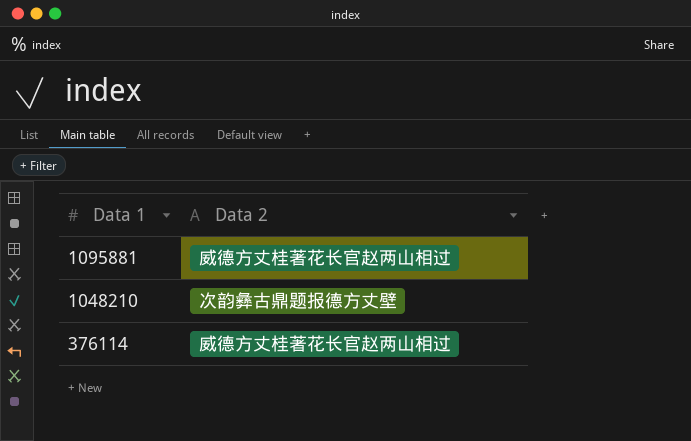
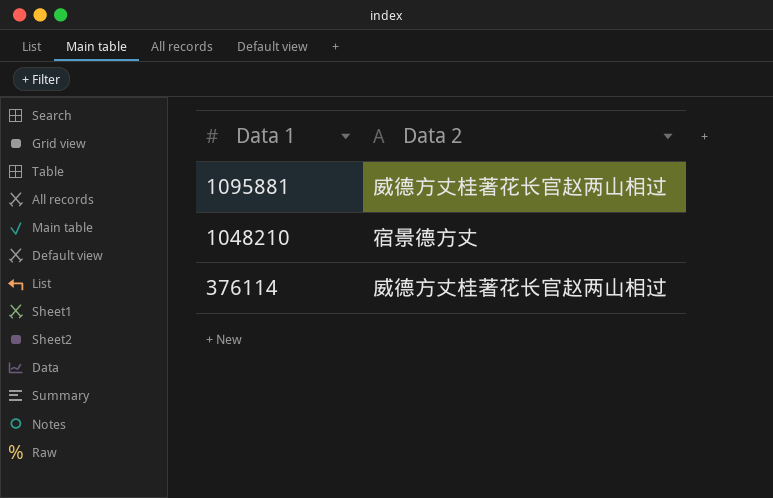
1048210 | Data 2: 次韵彝古鼎题报德方丈壁 -> 宿景德方丈

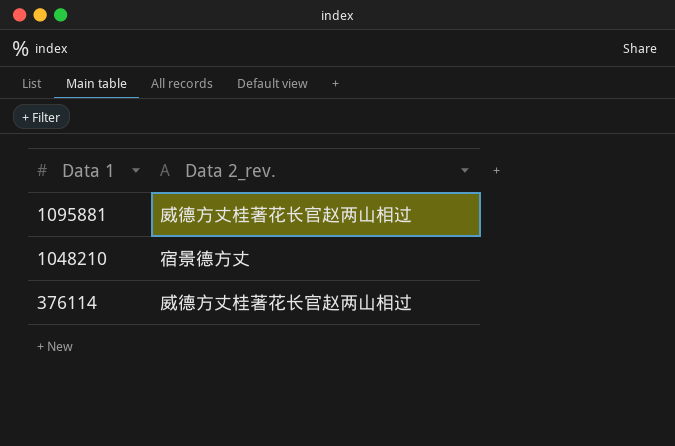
column name: Data 2 -> Data 2_rev.

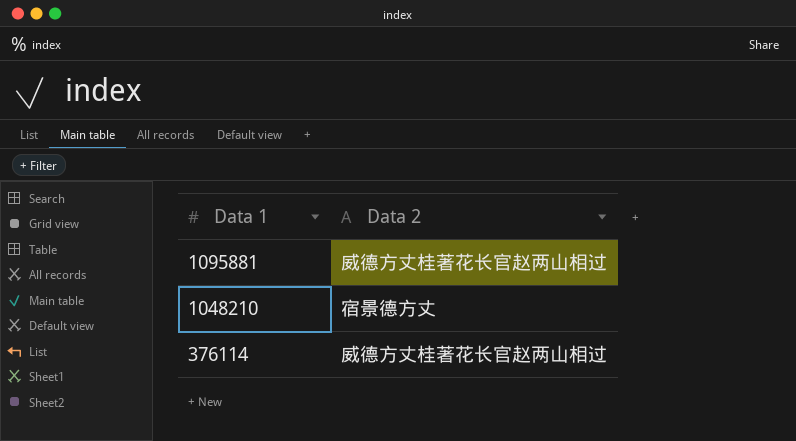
column name: Data 2_rev. -> Data 2

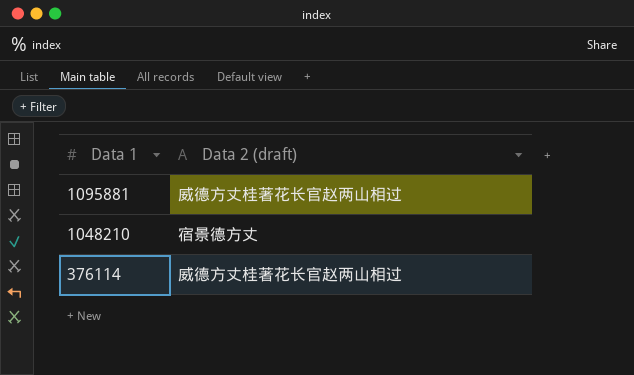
column name: Data 2 -> Data 2 (draft)

